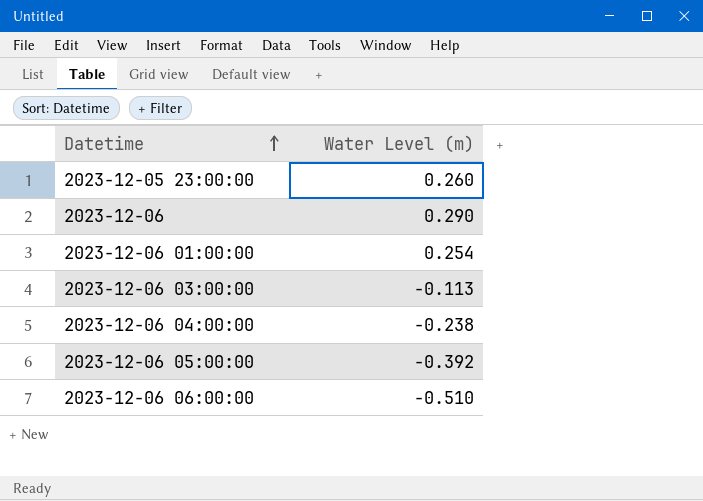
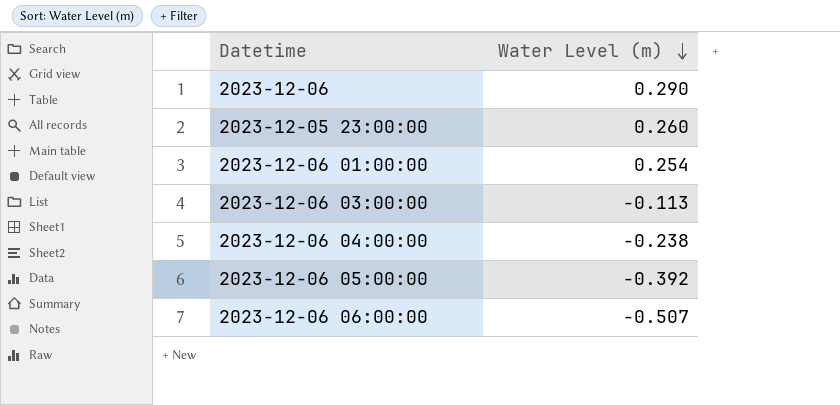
row order: Datetime ascending -> Water Level (m) descending
2023-12-06 06:00:00 | Water Level (m): -0.510 -> -0.507

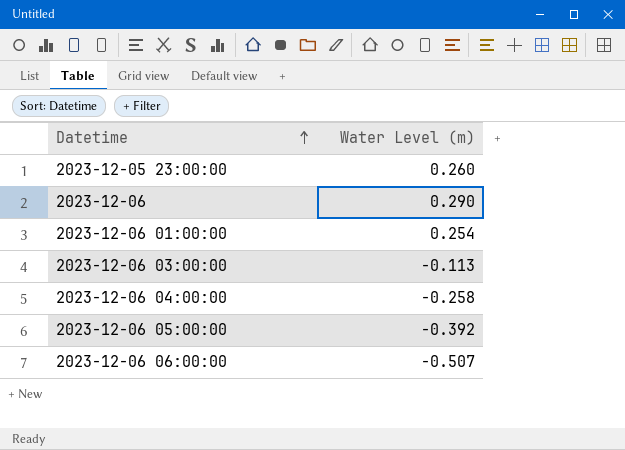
row order: Water Level (m) descending -> Datetime ascending
2023-12-06 04:00:00 | Water Level (m): -0.238 -> -0.258

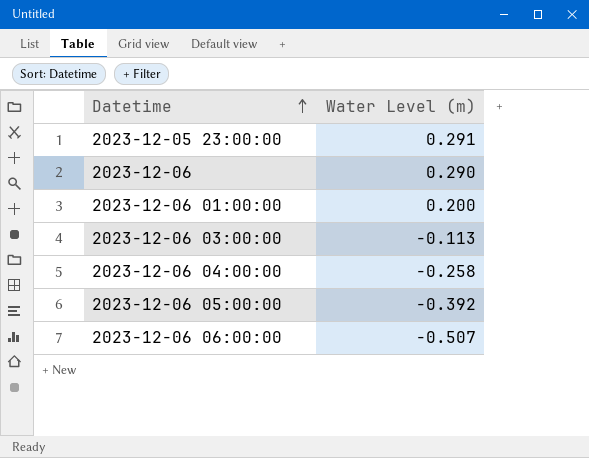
2023-12-05 23:00:00 | Water Level (m): 0.260 -> 0.291
2023-12-06 01:00:00 | Water Level (m): 0.254 -> 0.200

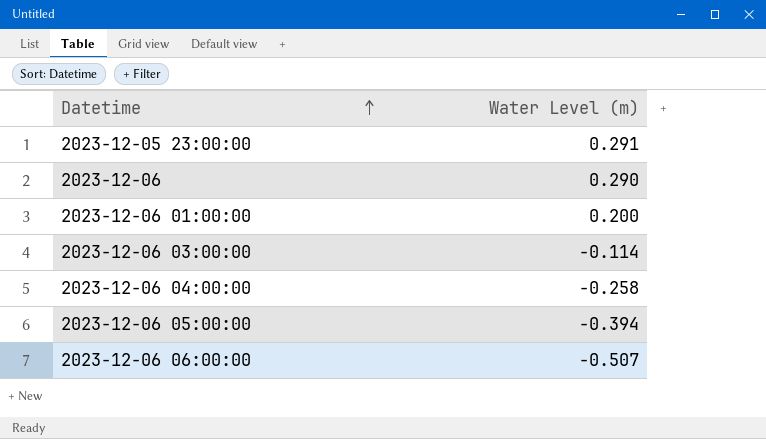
2023-12-06 03:00:00 | Water Level (m): -0.113 -> -0.114
2023-12-06 05:00:00 | Water Level (m): -0.392 -> -0.394

